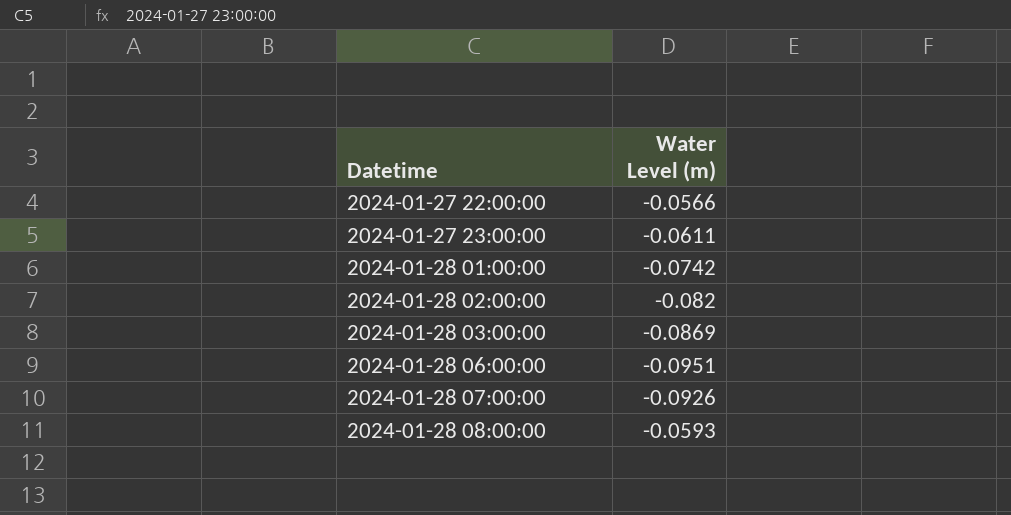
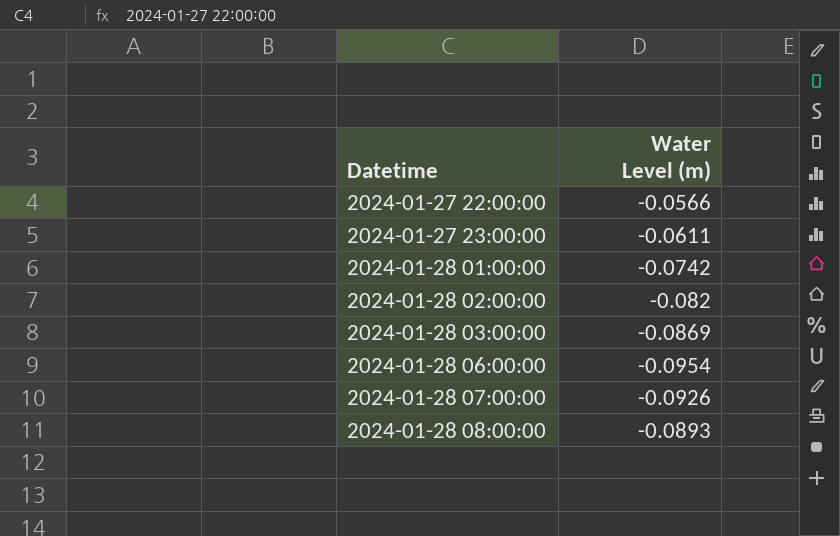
2024-01-28 06:00:00 | Water Level (m): -0.0951 -> -0.0954
2024-01-28 08:00:00 | Water Level (m): -0.0593 -> -0.0893

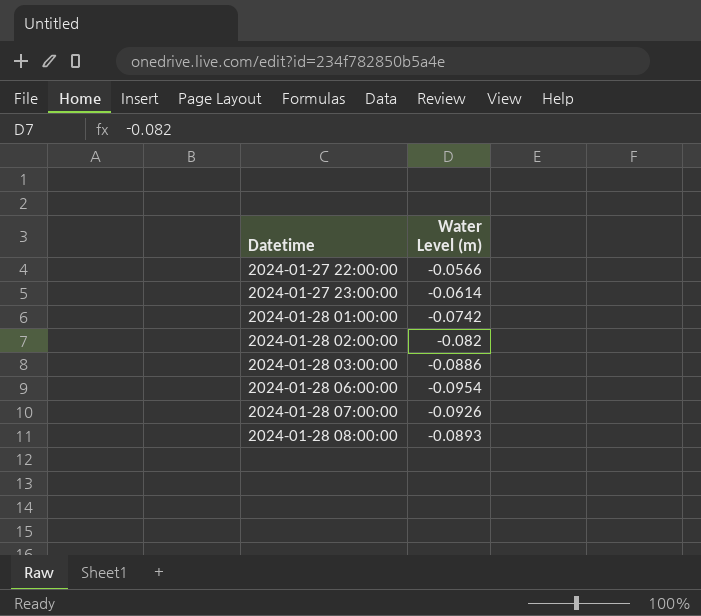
2024-01-27 23:00:00 | Water Level (m): -0.0611 -> -0.0614
2024-01-28 03:00:00 | Water Level (m): -0.0869 -> -0.0886

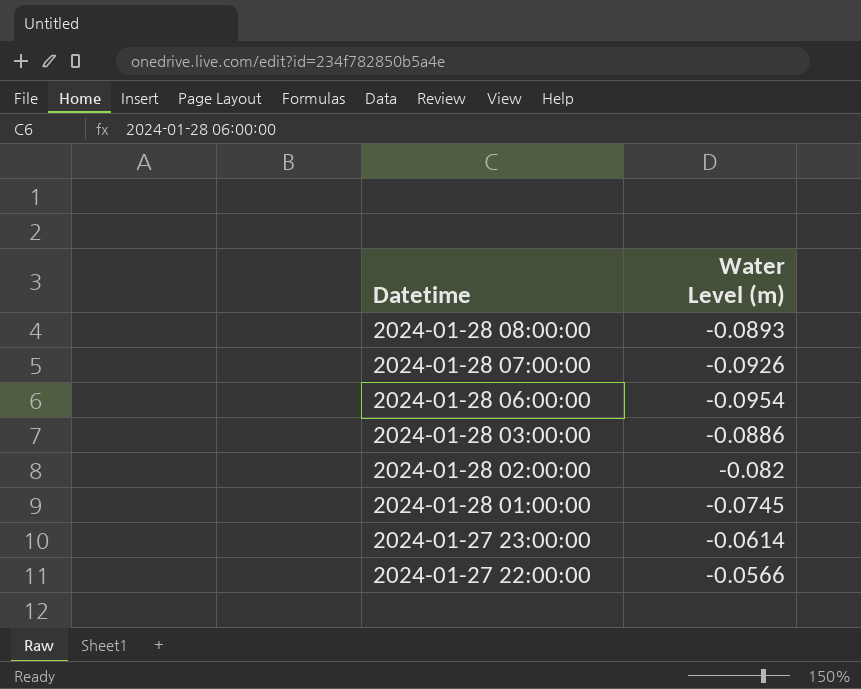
row order: Datetime ascending -> Datetime descending
2024-01-28 01:00:00 | Water Level (m): -0.0742 -> -0.0745

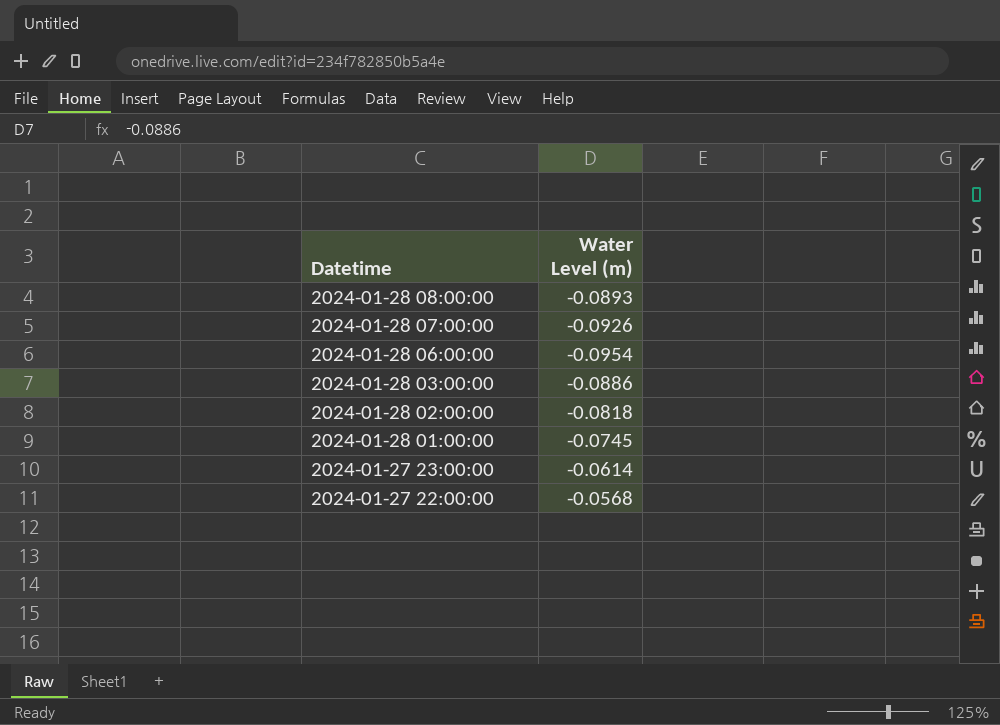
2024-01-28 02:00:00 | Water Level (m): -0.082 -> -0.0818
2024-01-27 22:00:00 | Water Level (m): -0.0566 -> -0.0568

